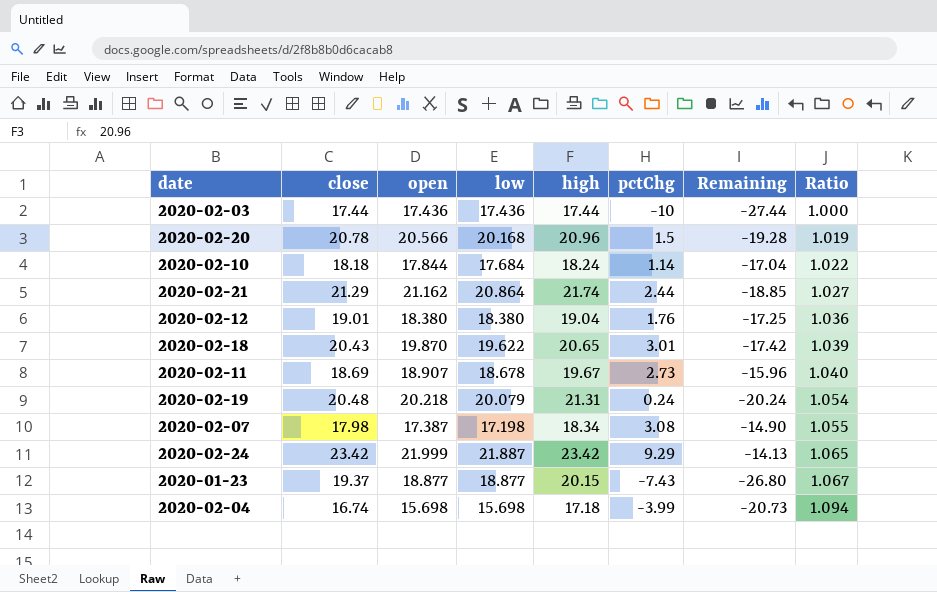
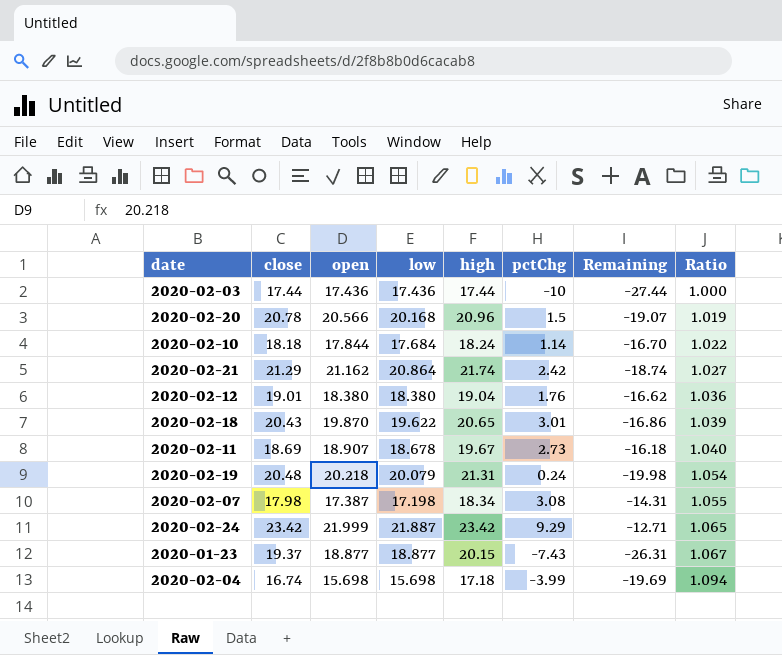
column Remaining | formula: [pctChg] - [close] -> [pctChg] - [open]
2020-02-21 | pctChg: 2.44 -> 2.42

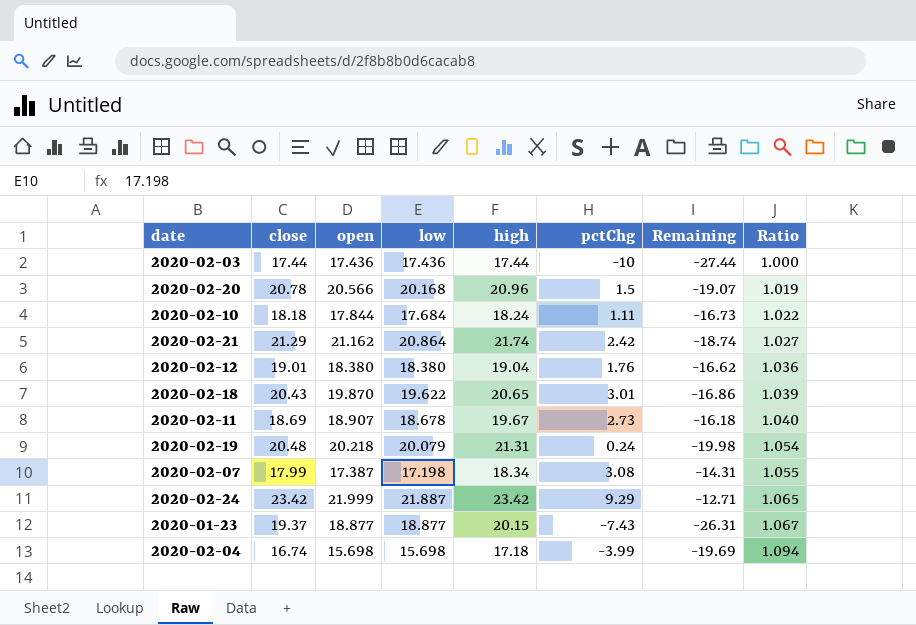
2020-02-10 | pctChg: 1.14 -> 1.11
2020-02-10 | Remaining: -16.70 -> -16.73
2020-02-07 | close: 17.98 -> 17.99

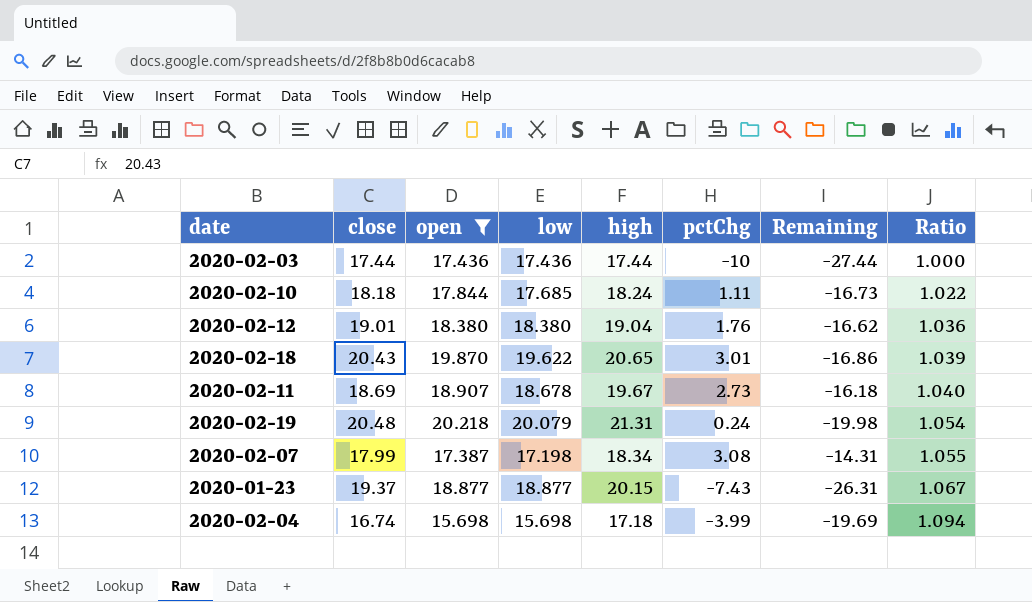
filter: none -> open <= 20.218
2020-02-10 | low: 17.684 -> 17.685

